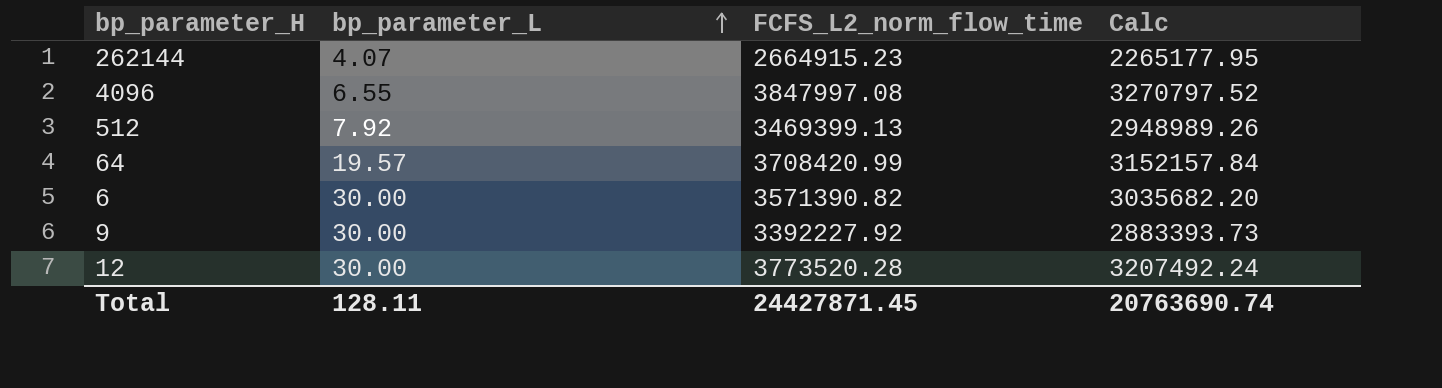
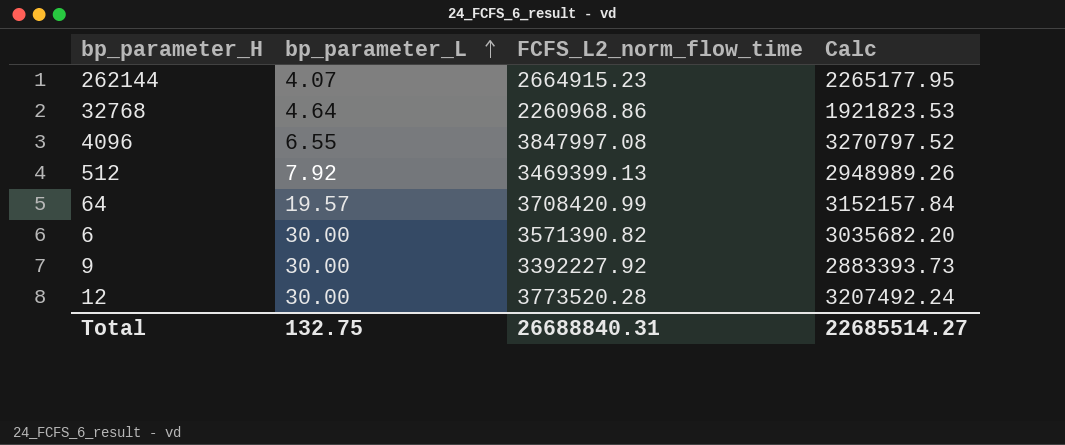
row 32768: none -> 4.64 | 2260968.86 | 1921823.53
Total | bp_parameter_L: 128.11 -> 132.75
Total | FCFS_L2_norm_flow_time: 24427871.45 -> 26688840.31
Total | Calc: 20763690.74 -> 22685514.27

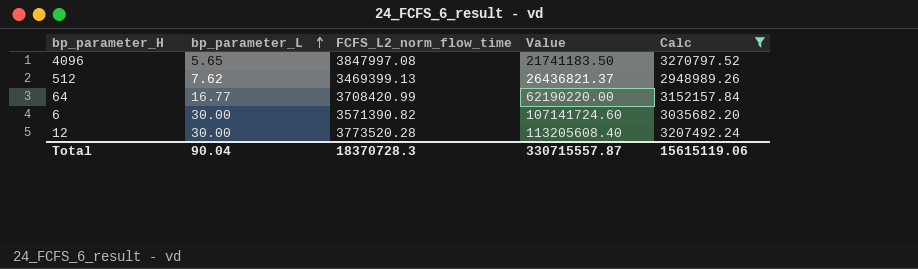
filter: none -> Calc >= 2948989.26
column Value | formula: none -> [bp_parameter_L] * [FCFS_L2_norm_flow_time]
4096 | bp_parameter_L: 6.55 -> 5.65
512 | bp_parameter_L: 7.92 -> 7.62
64 | bp_parameter_L: 19.57 -> 16.77
Total | bp_parameter_L: 132.75 -> 90.04
Total | FCFS_L2_norm_flow_time: 26688840.31 -> 18370728.3
Total | Calc: 22685514.27 -> 15615119.06

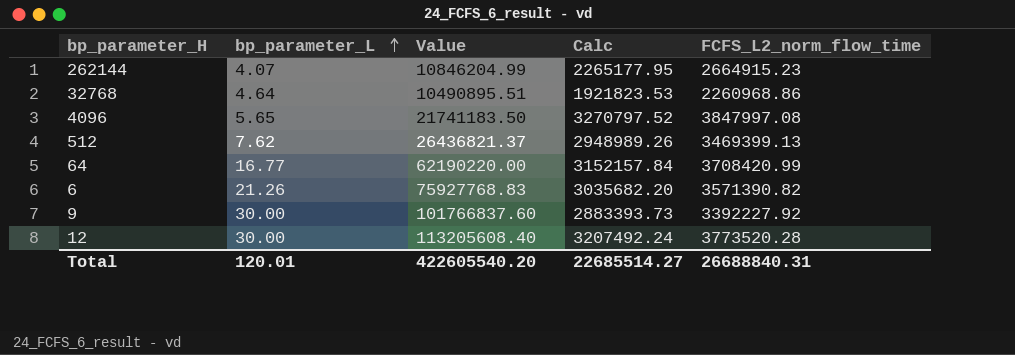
filter: Calc >= 2948989.26 -> none
column FCFS_L2_norm_flow_time | position: 3 -> 5
6 | bp_parameter_L: 30.00 -> 21.26
6 | Value: 107141724.60 -> 75927768.83
Total | bp_parameter_L: 90.04 -> 120.01
Total | Value: 330715557.87 -> 422605540.20
Total | Calc: 15615119.06 -> 22685514.27
Total | FCFS_L2_norm_flow_time: 18370728.3 -> 26688840.31

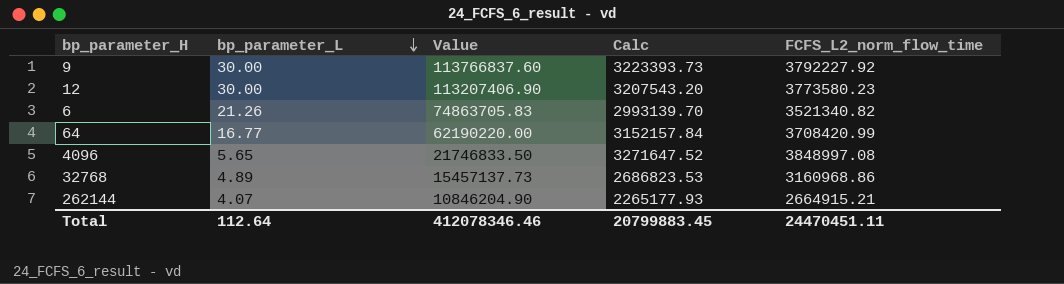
row order: bp_parameter_L ascending -> bp_parameter_L descending
row 512: 7.62 | 26436821.37 | 2948989.26 | 3469399.13 -> none
9 | Value: 101766837.60 -> 113766837.60
9 | Calc: 2883393.73 -> 3223393.73
9 | FCFS_L2_norm_flow_time: 3392227.92 -> 3792227.92
12 | Value: 113205608.40 -> 113207406.90
12 | Calc: 3207492.24 -> 3207543.20
12 | FCFS_L2_norm_flow_time: 3773520.28 -> 3773580.23
6 | Value: 75927768.83 -> 74863705.83
6 | Calc: 3035682.20 -> 2993139.70
6 | FCFS_L2_norm_flow_time: 3571390.82 -> 3521340.82
4096 | Value: 21741183.50 -> 21746833.50
4096 | Calc: 3270797.52 -> 3271647.52
4096 | FCFS_L2_norm_flow_time: 3847997.08 -> 3848997.08
32768 | bp_parameter_L: 4.64 -> 4.89
32768 | Value: 10490895.51 -> 15457137.73
32768 | Calc: 1921823.53 -> 2686823.53
32768 | FCFS_L2_norm_flow_time: 2260968.86 -> 3160968.86
262144 | Value: 10846204.99 -> 10846204.90
262144 | Calc: 2265177.95 -> 2265177.93
262144 | FCFS_L2_norm_flow_time: 2664915.23 -> 2664915.21
Total | bp_parameter_L: 120.01 -> 112.64
Total | Value: 422605540.20 -> 412078346.46
Total | Calc: 22685514.27 -> 20799883.45
Total | FCFS_L2_norm_flow_time: 26688840.31 -> 24470451.11

